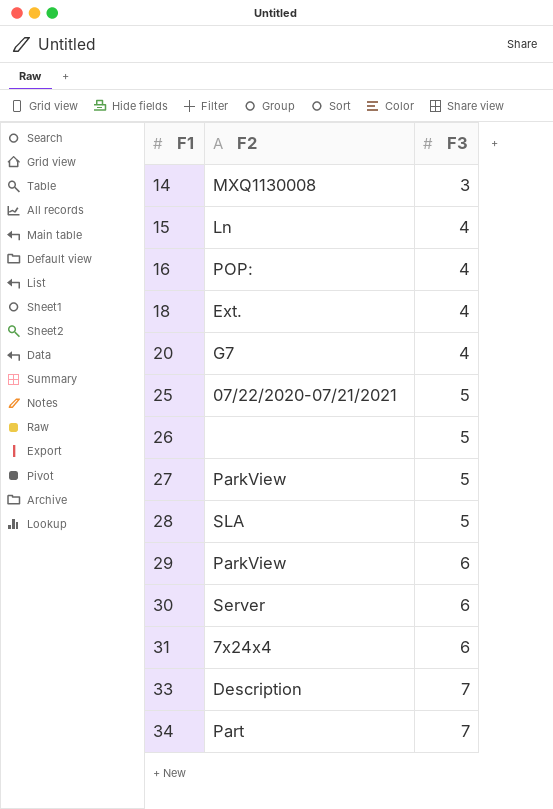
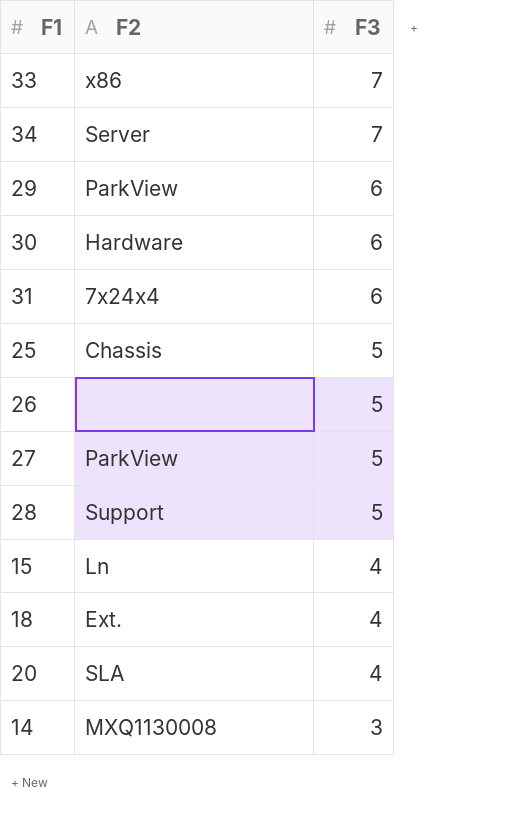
row order: F1 ascending -> F3 descending
row 16: POP: | 4 -> none
33 | F2: Description -> x86
34 | F2: Part -> Server
30 | F2: Server -> Hardware
25 | F2: 07/22/2020-07/21/2021 -> Chassis
28 | F2: SLA -> Support
20 | F2: G7 -> SLA

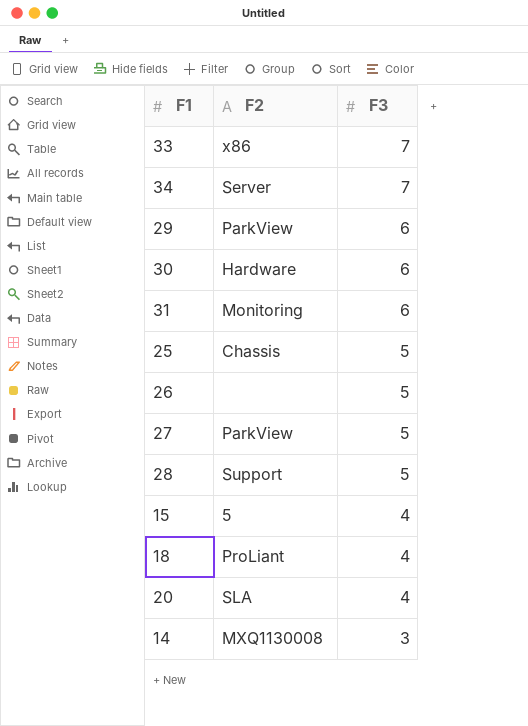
31 | F2: 7x24x4 -> Monitoring
15 | F2: Ln -> 5
18 | F2: Ext. -> ProLiant

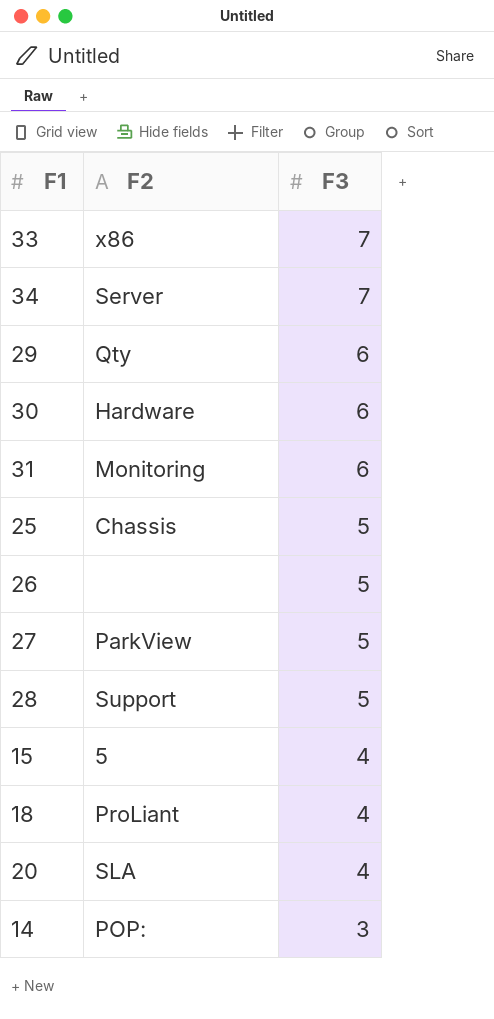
29 | F2: ParkView -> Qty
14 | F2: MXQ1130008 -> POP:

